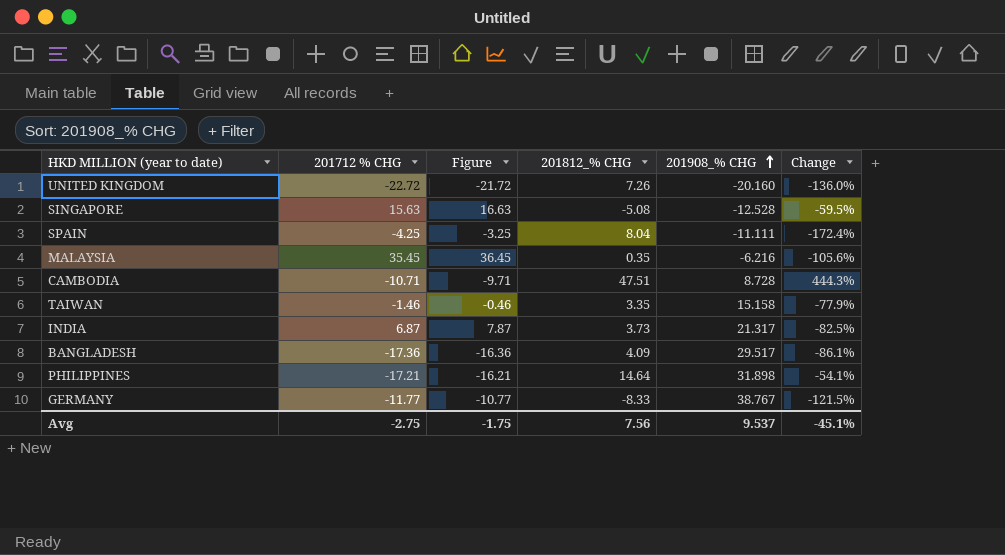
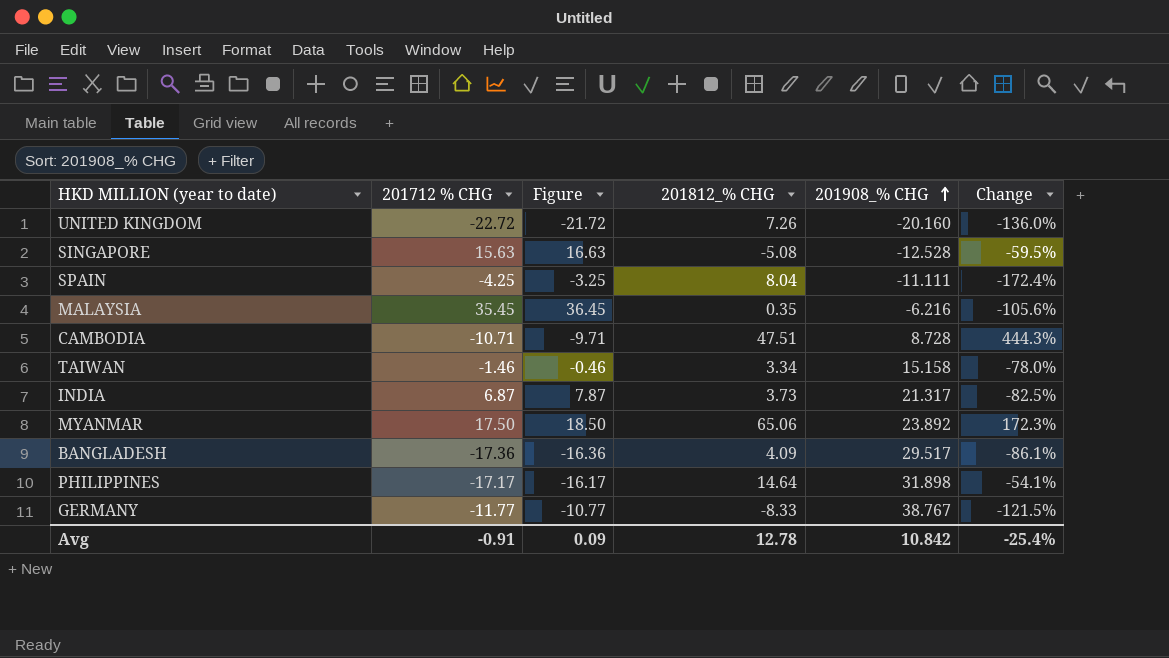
TAIWAN | 201812_% CHG: 3.35 -> 3.34
TAIWAN | Change: -77.9% -> -78.0%
row MYANMAR: none -> 17.50 | 18.50 | 65.06 | 23.892 | 172.3%
PHILIPPINES | 201712 % CHG: -17.21 -> -17.17
PHILIPPINES | Figure: -16.21 -> -16.17
Avg | 201712 % CHG: -2.75 -> -0.91
Avg | Figure: -1.75 -> 0.09
Avg | 201812_% CHG: 7.56 -> 12.78
Avg | 201908_% CHG: 9.537 -> 10.842
Avg | Change: -45.1% -> -25.4%

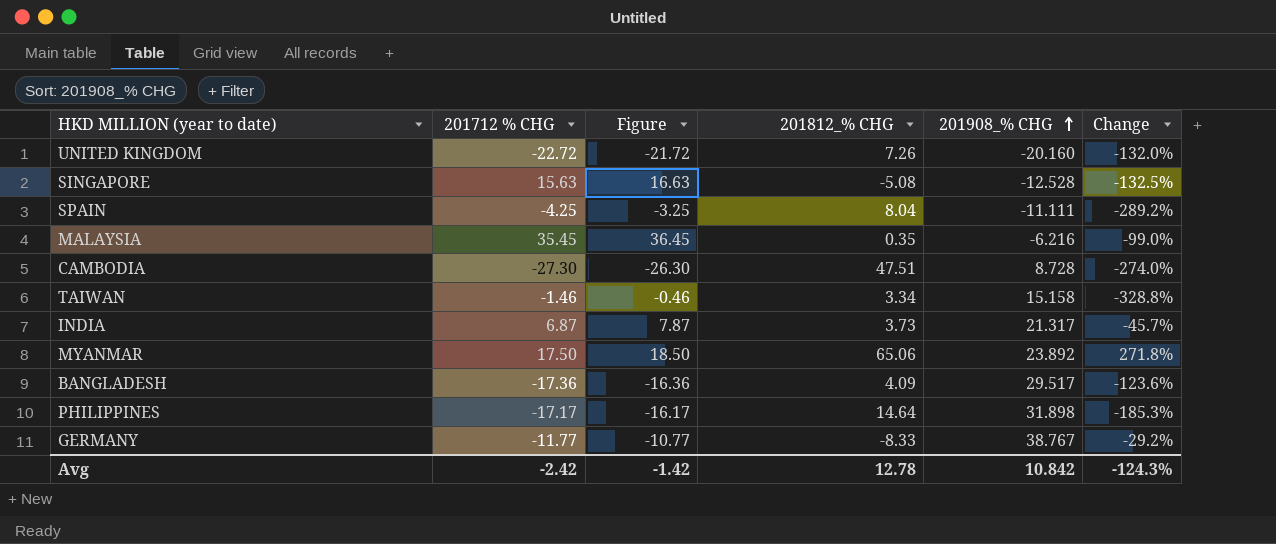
column Change | formula: ([201812_% CHG] - [201908_% CHG]) / [201908_% CHG] -> ([201812_% CHG] - [201712 % CHG]) / [201712 % CHG]
CAMBODIA | 201712 % CHG: -10.71 -> -27.30
CAMBODIA | Figure: -9.71 -> -26.30
Avg | 201712 % CHG: -0.91 -> -2.42
Avg | Figure: 0.09 -> -1.42
Avg | Change: -25.4% -> -124.3%

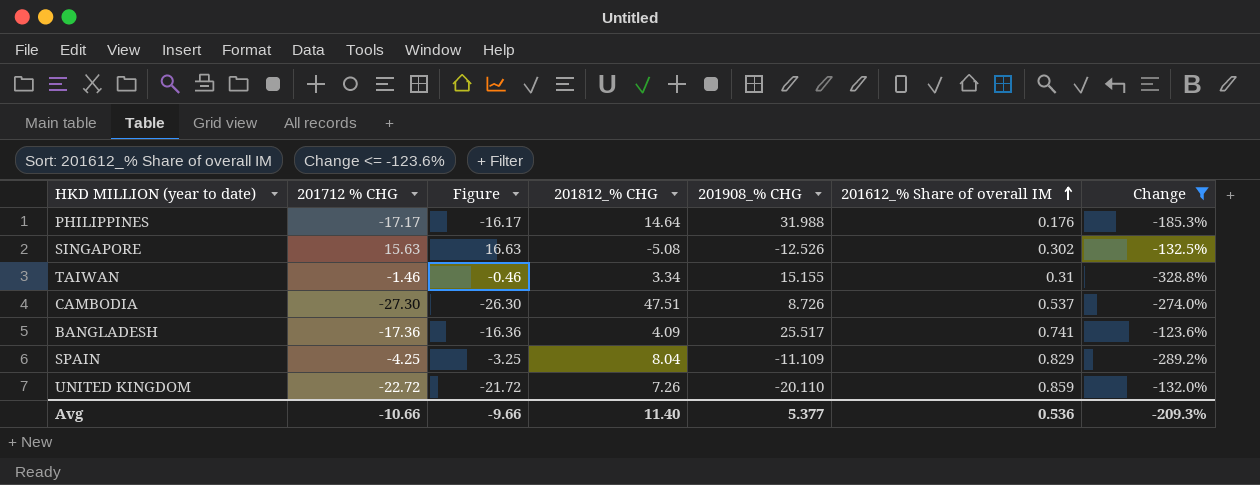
filter: none -> Change <= -123.6%
row order: 201908_% CHG ascending -> 201612_% Share of overall IM ascending
column 201612_% Share of overall IM | position: none -> 6
PHILIPPINES | 201908_% CHG: 31.898 -> 31.988
SINGAPORE | 201908_% CHG: -12.528 -> -12.526
TAIWAN | 201908_% CHG: 15.158 -> 15.155
CAMBODIA | 201908_% CHG: 8.728 -> 8.726
BANGLADESH | 201908_% CHG: 29.517 -> 25.517
SPAIN | 201908_% CHG: -11.111 -> -11.109
UNITED KINGDOM | 201908_% CHG: -20.160 -> -20.110
Avg | 201712 % CHG: -2.42 -> -10.66
Avg | Figure: -1.42 -> -9.66
Avg | 201812_% CHG: 12.78 -> 11.40
Avg | 201908_% CHG: 10.842 -> 5.377
Avg | Change: -124.3% -> -209.3%

